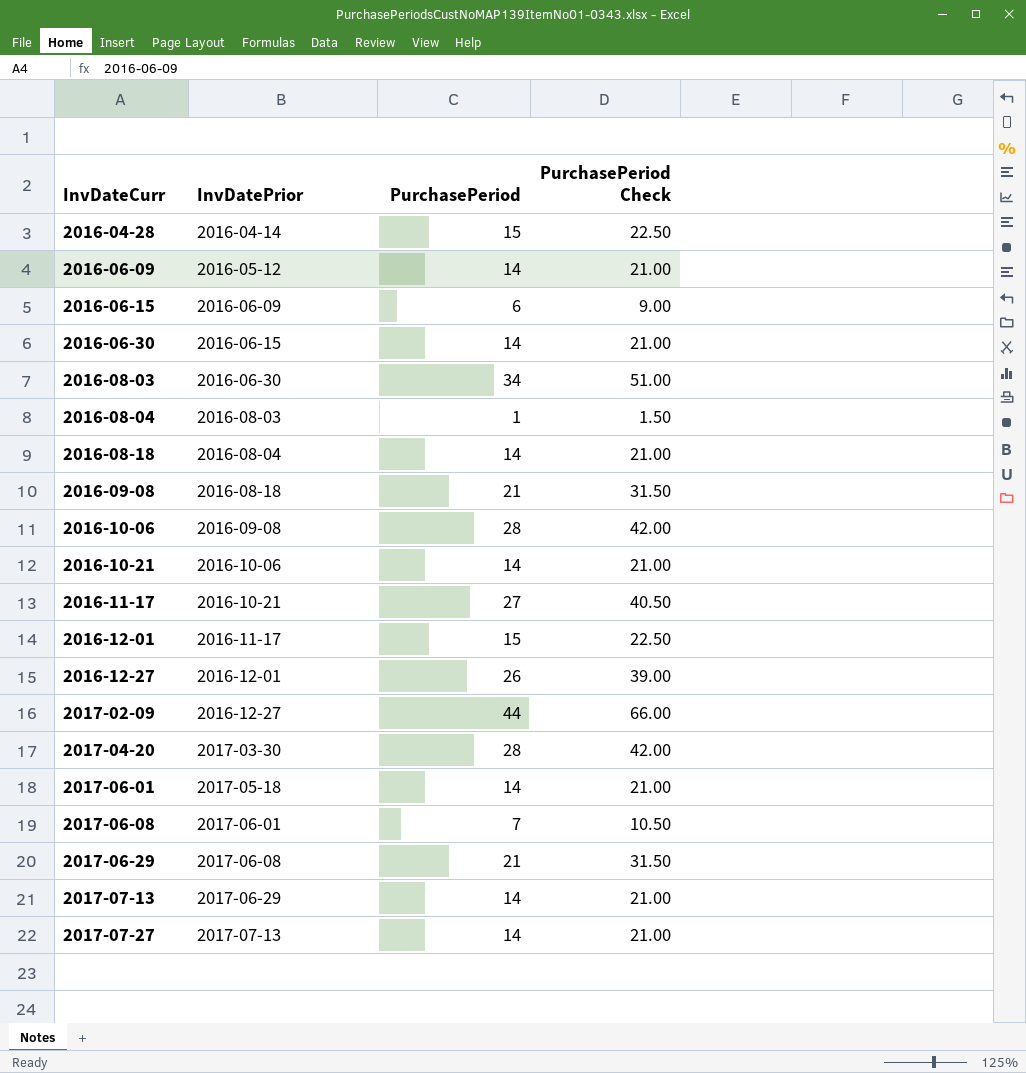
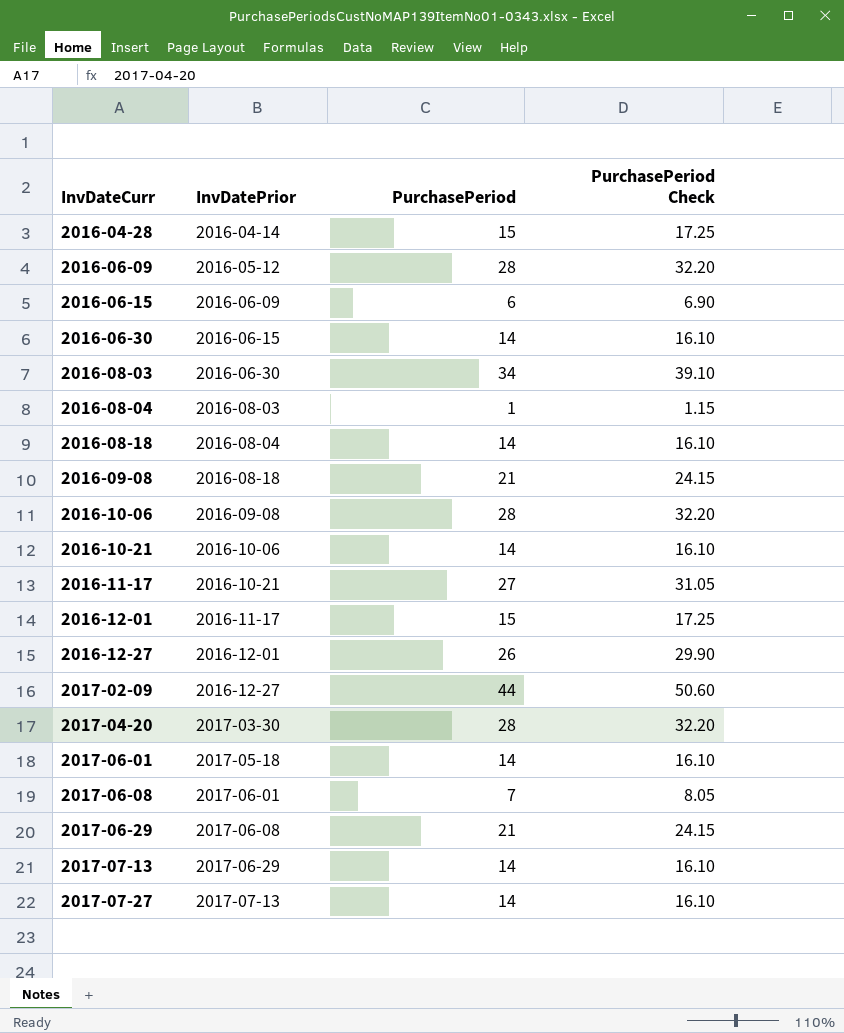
column PurchasePeriod Check | formula: [PurchasePeriod] * 1.5 -> [PurchasePeriod] * 1.15
2016-06-09 | PurchasePeriod: 14 -> 28

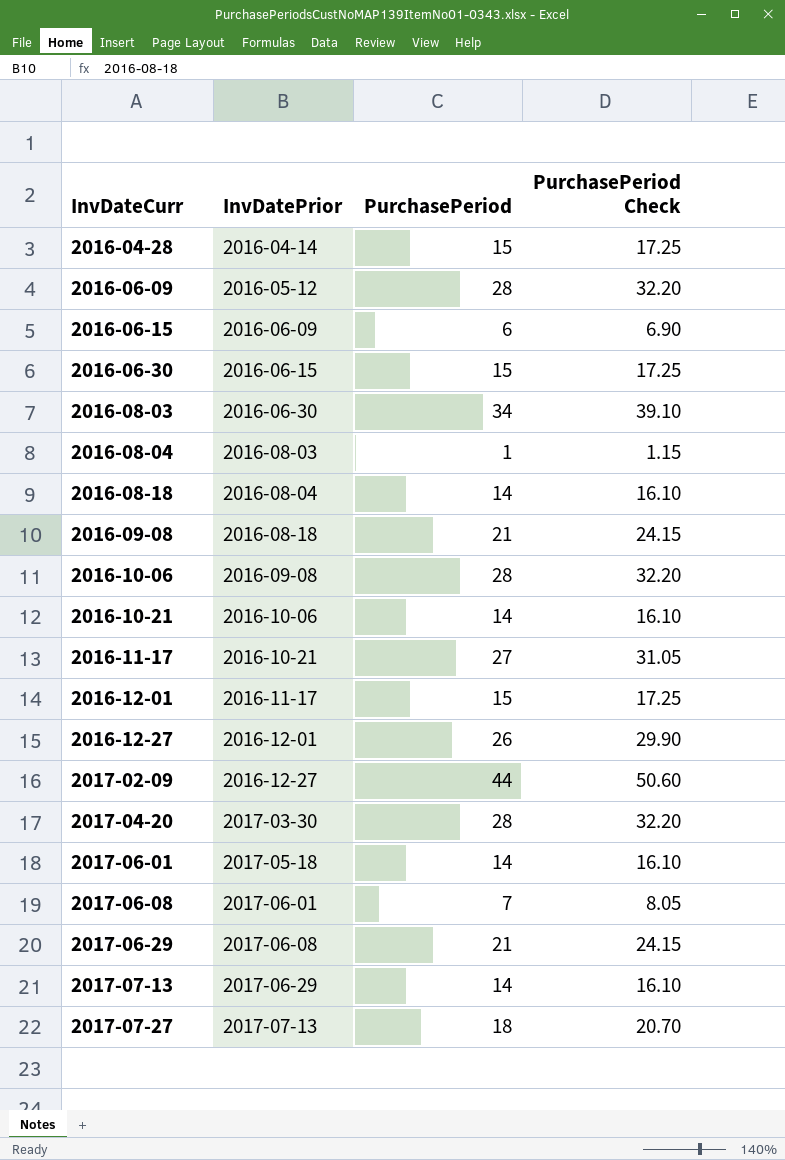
2016-06-30 | PurchasePeriod: 14 -> 15
2016-06-30 | PurchasePeriod Check: 16.10 -> 17.25
2017-07-27 | PurchasePeriod: 14 -> 18
2017-07-27 | PurchasePeriod Check: 16.10 -> 20.70

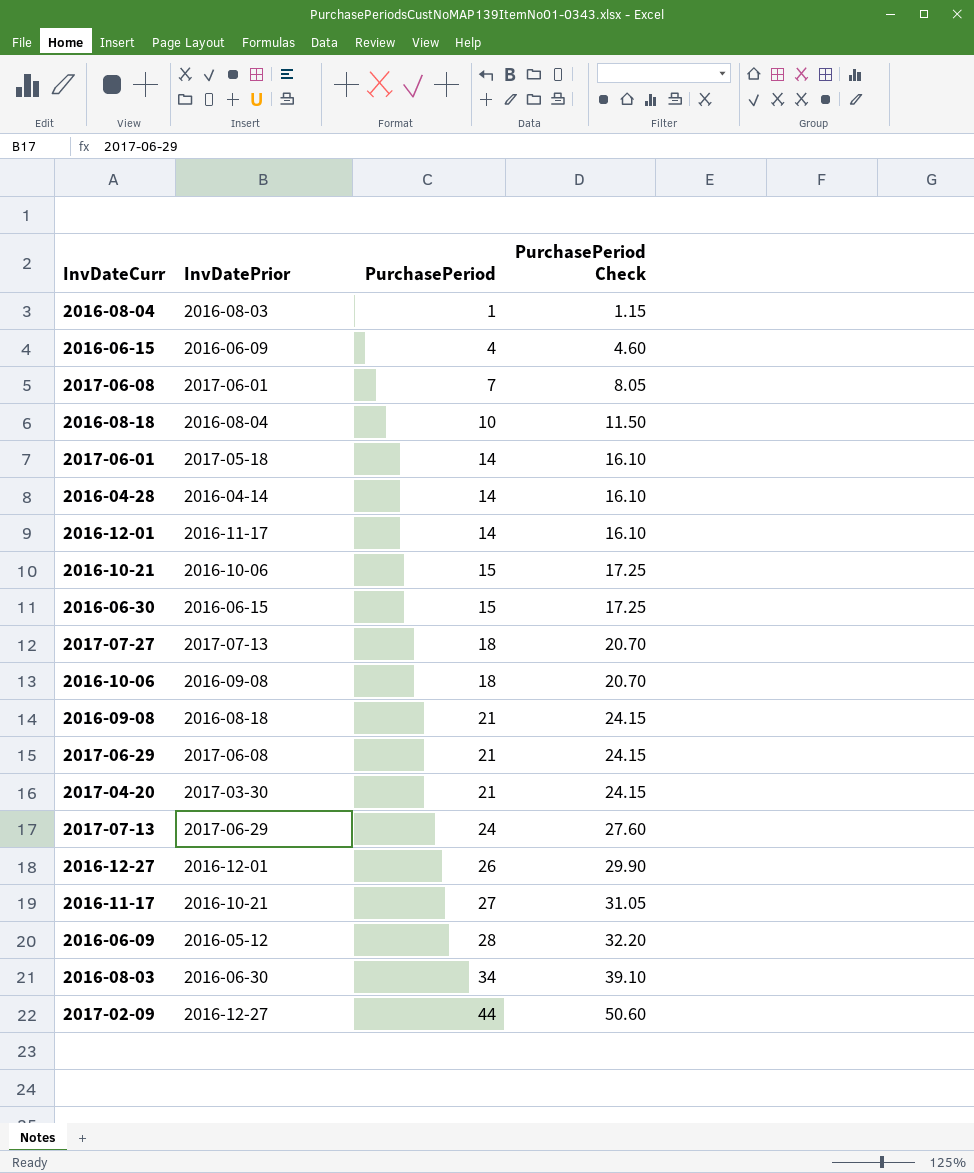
row order: InvDateCurr ascending -> PurchasePeriod ascending
2016-06-15 | PurchasePeriod: 6 -> 4
2016-06-15 | PurchasePeriod Check: 6.90 -> 4.60
2016-08-18 | PurchasePeriod: 14 -> 10
2016-08-18 | PurchasePeriod Check: 16.10 -> 11.50
2016-04-28 | PurchasePeriod: 15 -> 14
2016-04-28 | PurchasePeriod Check: 17.25 -> 16.10
2016-12-01 | PurchasePeriod: 15 -> 14
2016-12-01 | PurchasePeriod Check: 17.25 -> 16.10
2016-10-21 | PurchasePeriod: 14 -> 15
2016-10-21 | PurchasePeriod Check: 16.10 -> 17.25
2016-10-06 | PurchasePeriod: 28 -> 18
2016-10-06 | PurchasePeriod Check: 32.20 -> 20.70
2017-04-20 | PurchasePeriod: 28 -> 21
2017-04-20 | PurchasePeriod Check: 32.20 -> 24.15
2017-07-13 | PurchasePeriod: 14 -> 24
2017-07-13 | PurchasePeriod Check: 16.10 -> 27.60

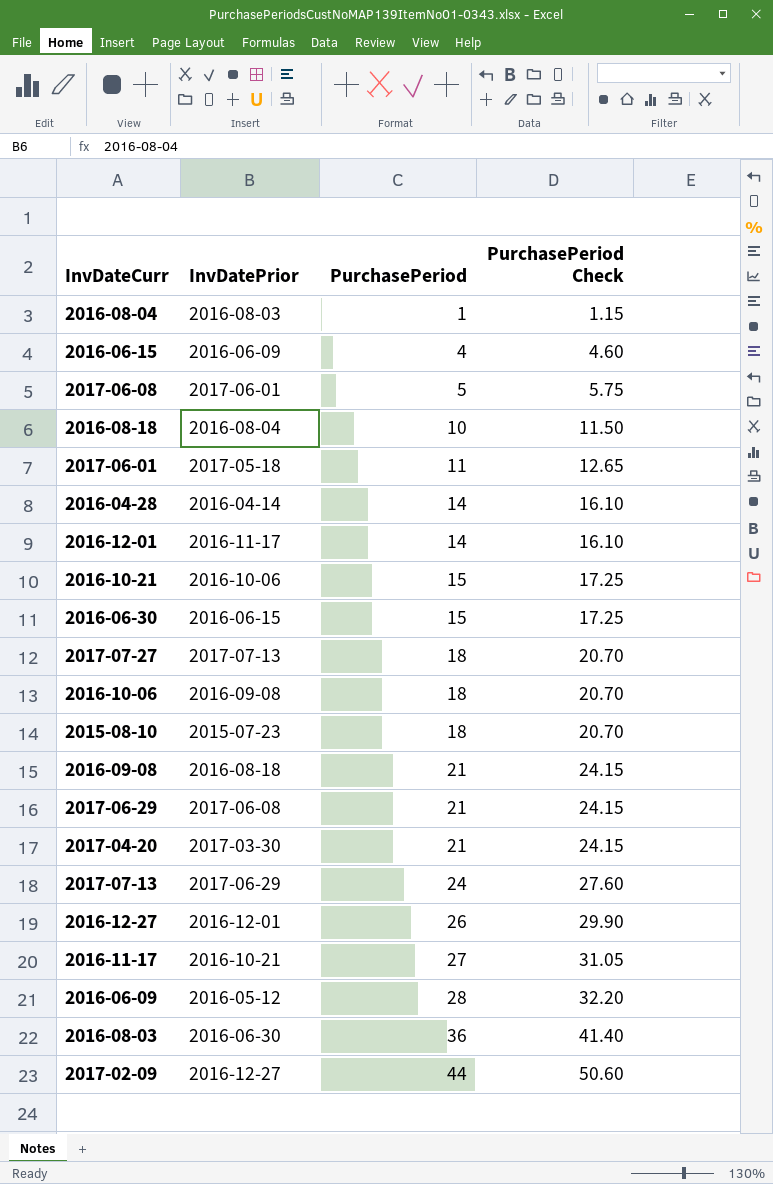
2017-06-08 | PurchasePeriod: 7 -> 5
2017-06-08 | PurchasePeriod Check: 8.05 -> 5.75
2017-06-01 | PurchasePeriod: 14 -> 11
2017-06-01 | PurchasePeriod Check: 16.10 -> 12.65
row 2015-08-10: none -> 2015-07-23 | 18 | 20.70
2016-08-03 | PurchasePeriod: 34 -> 36
2016-08-03 | PurchasePeriod Check: 39.10 -> 41.40

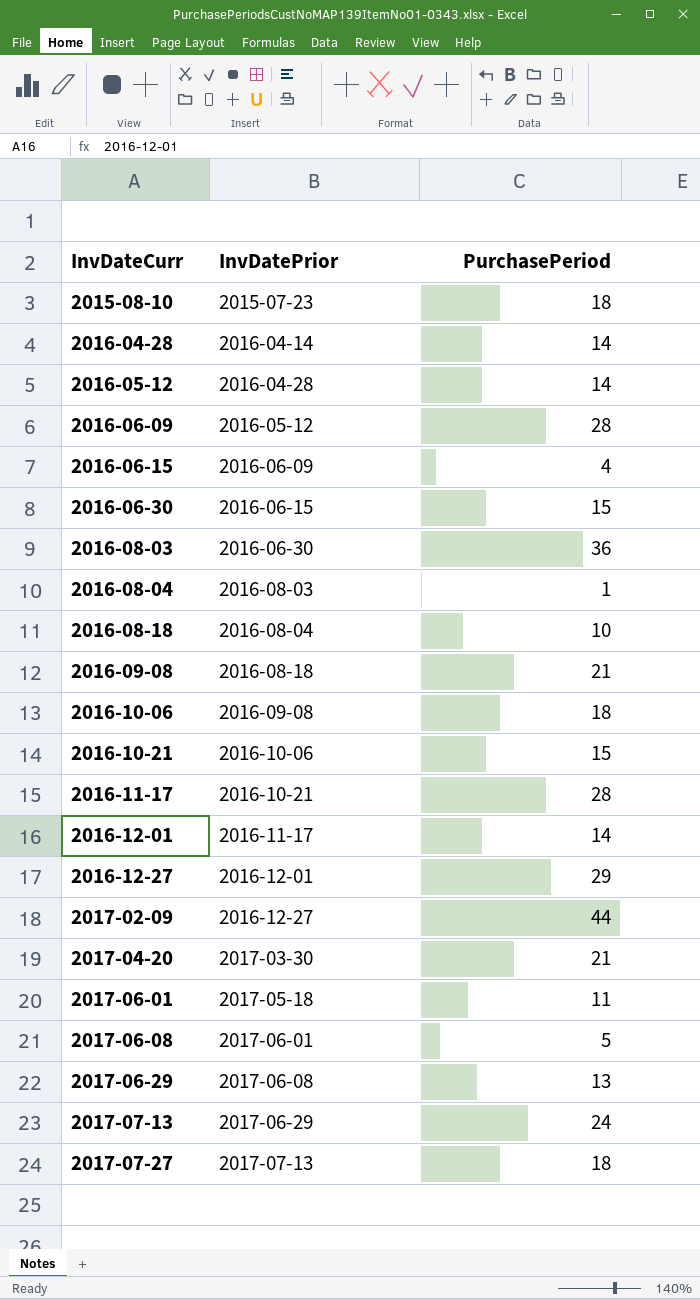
row order: PurchasePeriod ascending -> InvDateCurr ascending
column PurchasePeriod Check | formula: [PurchasePeriod] * 1.15 -> none
row 2016-05-12: none -> 2016-04-28 | 14
2016-11-17 | PurchasePeriod: 27 -> 28
2016-12-27 | PurchasePeriod: 26 -> 29
2017-06-29 | PurchasePeriod: 21 -> 13

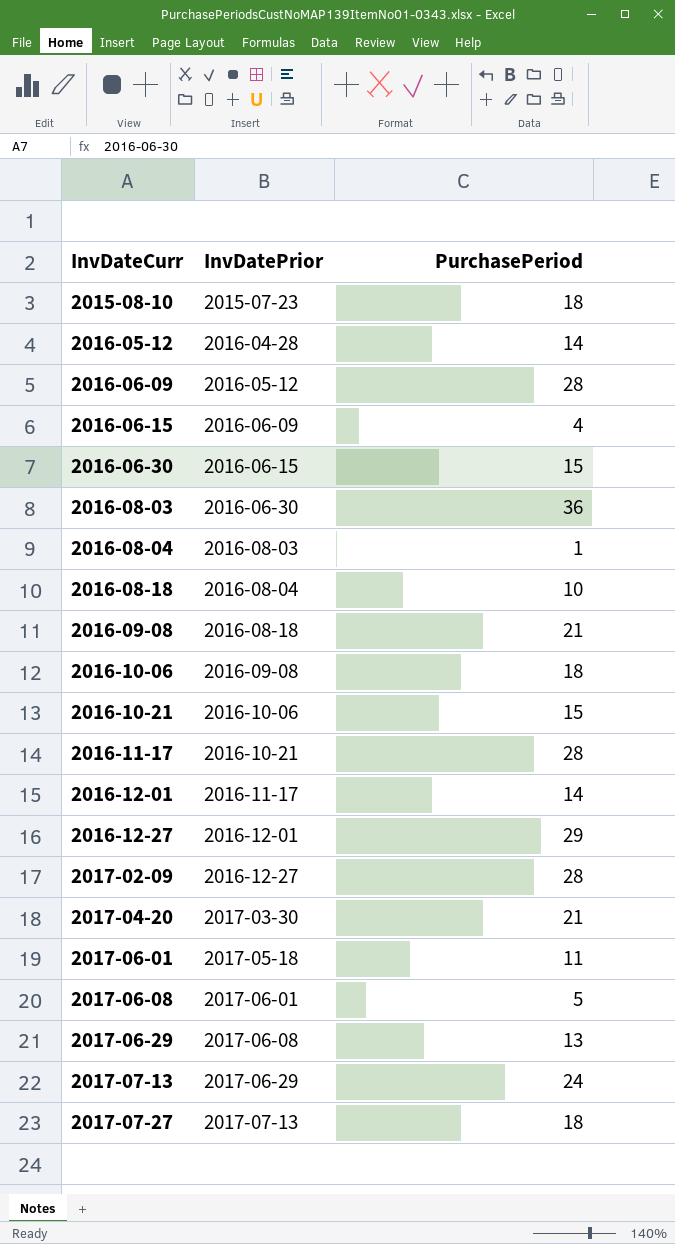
row 2016-04-28: 2016-04-14 | 14 -> none
2017-02-09 | PurchasePeriod: 44 -> 28

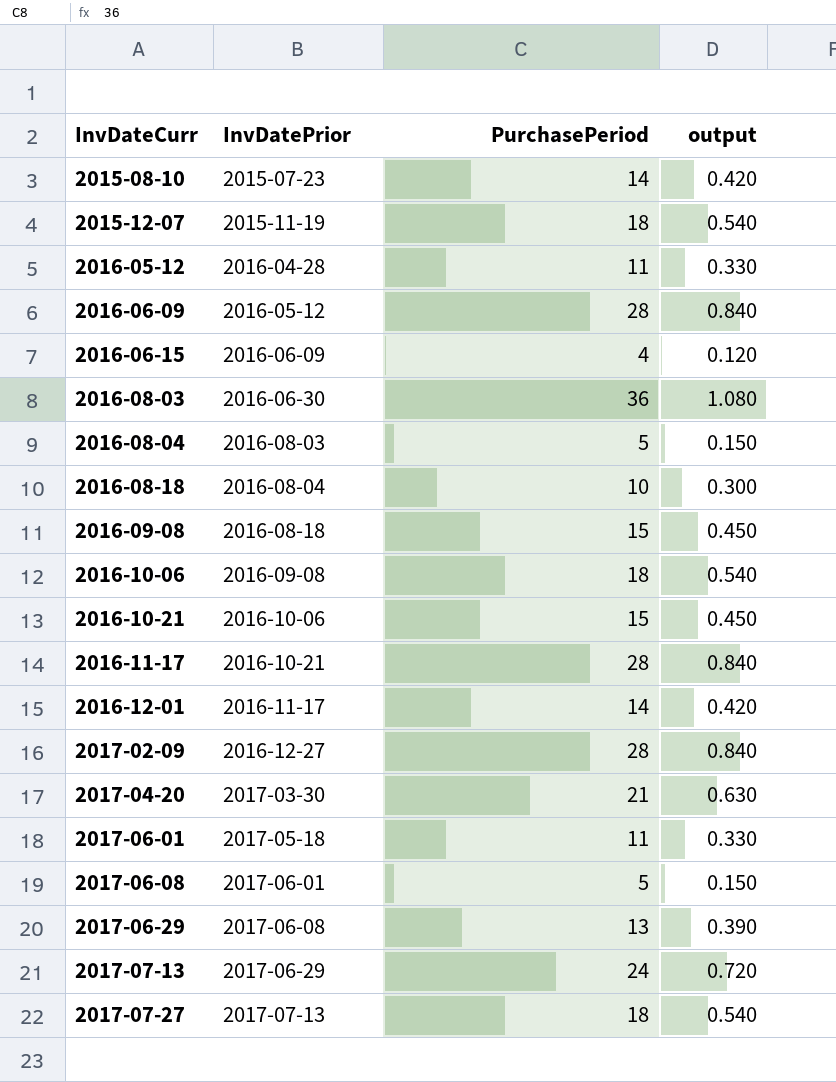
column output | formula: none -> [PurchasePeriod] * 0.03
row 2016-06-30: 2016-06-15 | 15 -> none
row 2016-12-27: 2016-12-01 | 29 -> none
2015-08-10 | PurchasePeriod: 18 -> 14
row 2015-12-07: none -> 2015-11-19 | 18 | 0.540
2016-05-12 | PurchasePeriod: 14 -> 11
2016-08-04 | PurchasePeriod: 1 -> 5
2016-09-08 | PurchasePeriod: 21 -> 15

